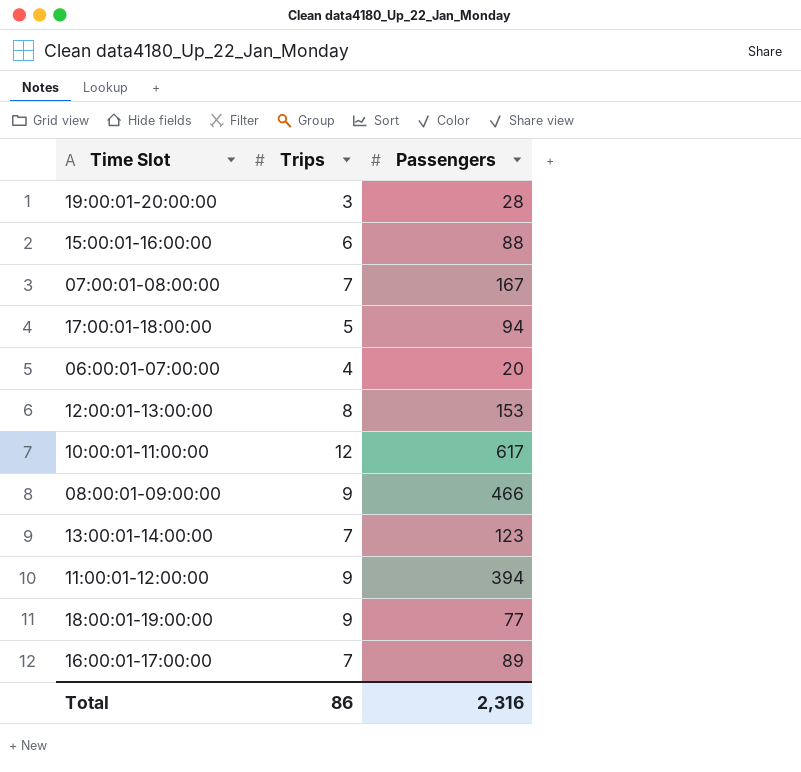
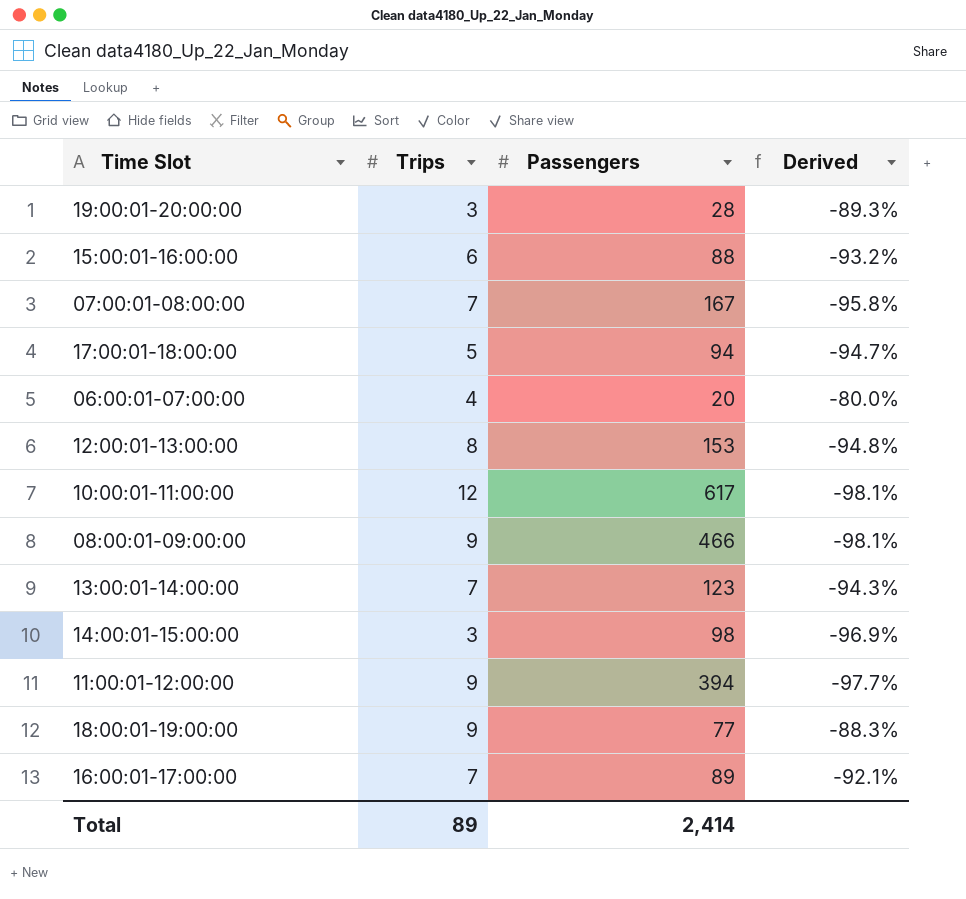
column Derived | formula: none -> ([Trips] - [Passengers]) / [Passengers]
row 14:00:01-15:00:00: none -> 3 | 98 | -96.9%
Total | Trips: 86 -> 89
Total | Passengers: 2,316 -> 2,414

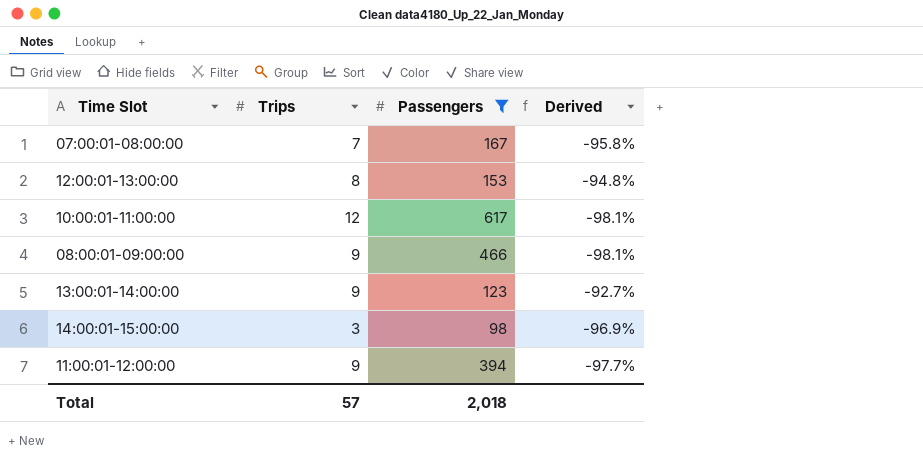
filter: none -> Passengers >= 98
13:00:01-14:00:00 | Trips: 7 -> 9
13:00:01-14:00:00 | Derived: -94.3% -> -92.7%
Total | Trips: 89 -> 57
Total | Passengers: 2,414 -> 2,018

